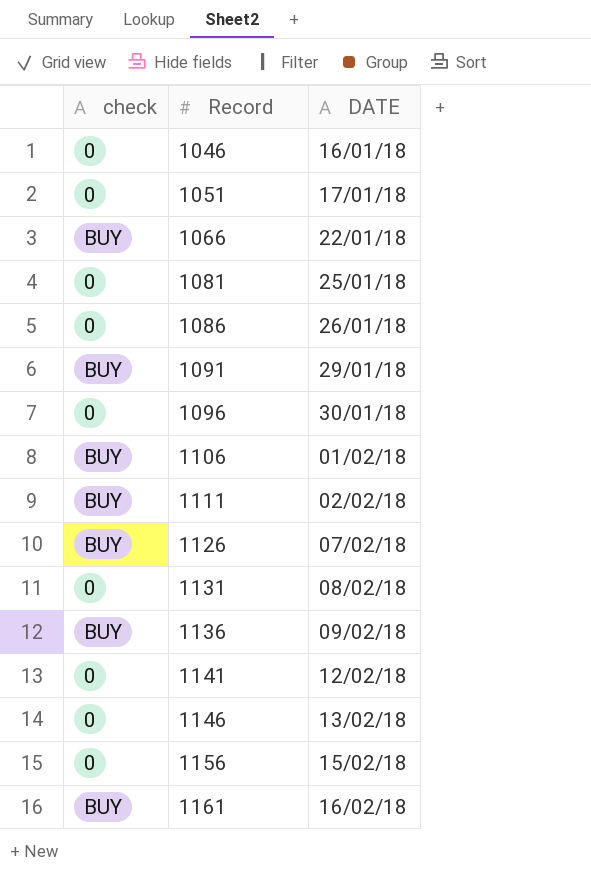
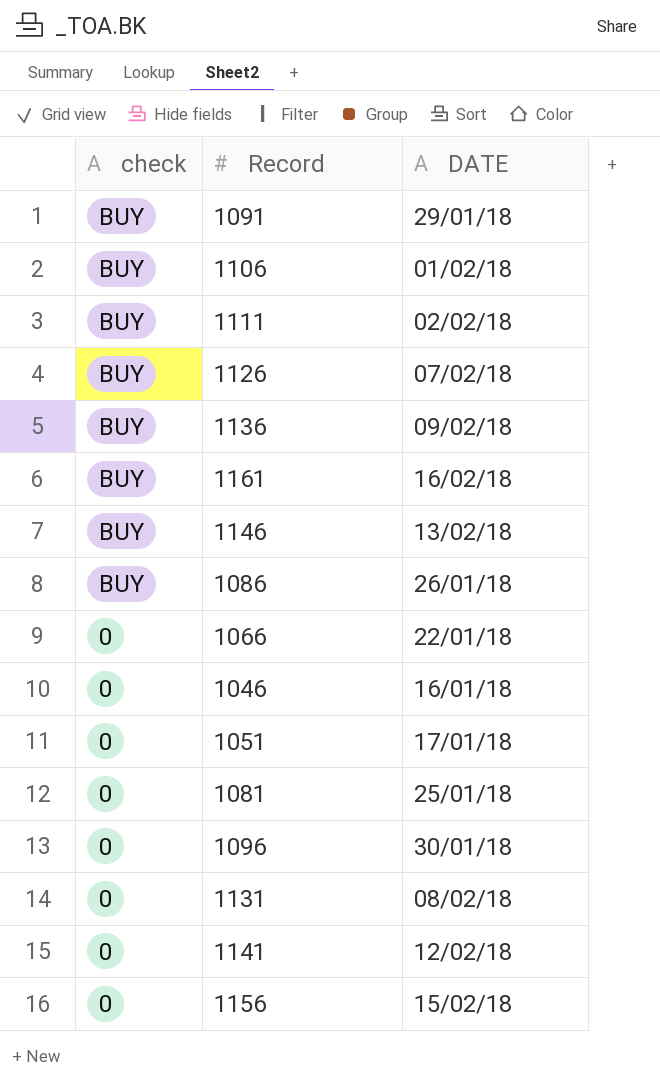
row order: Record ascending -> check descending
1146 | check: 0 -> BUY
1086 | check: 0 -> BUY
1066 | check: BUY -> 0

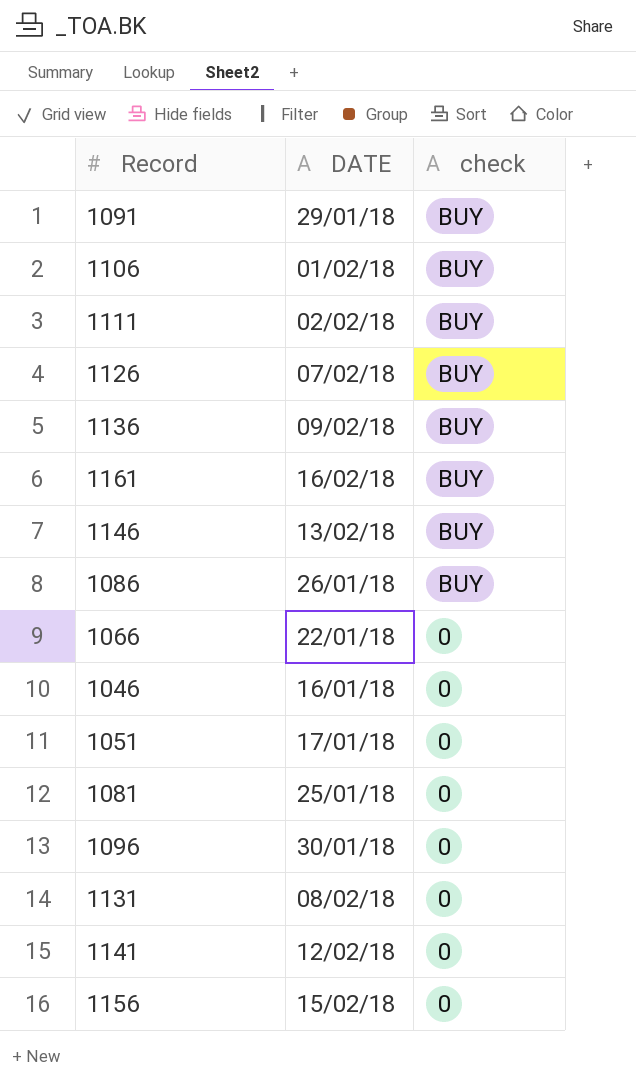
column check | position: 1 -> 3

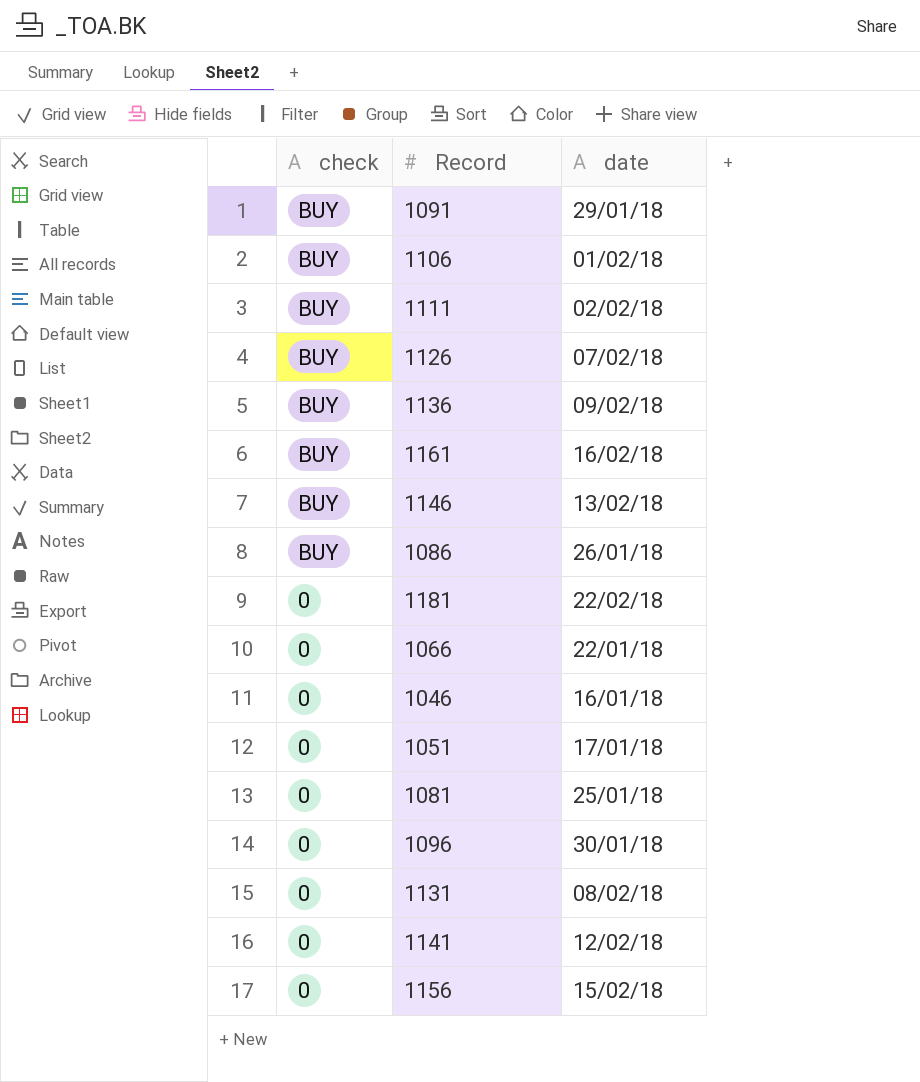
column check | position: 3 -> 1
column name: DATE -> date
row 1181: none -> 0 | 22/02/18

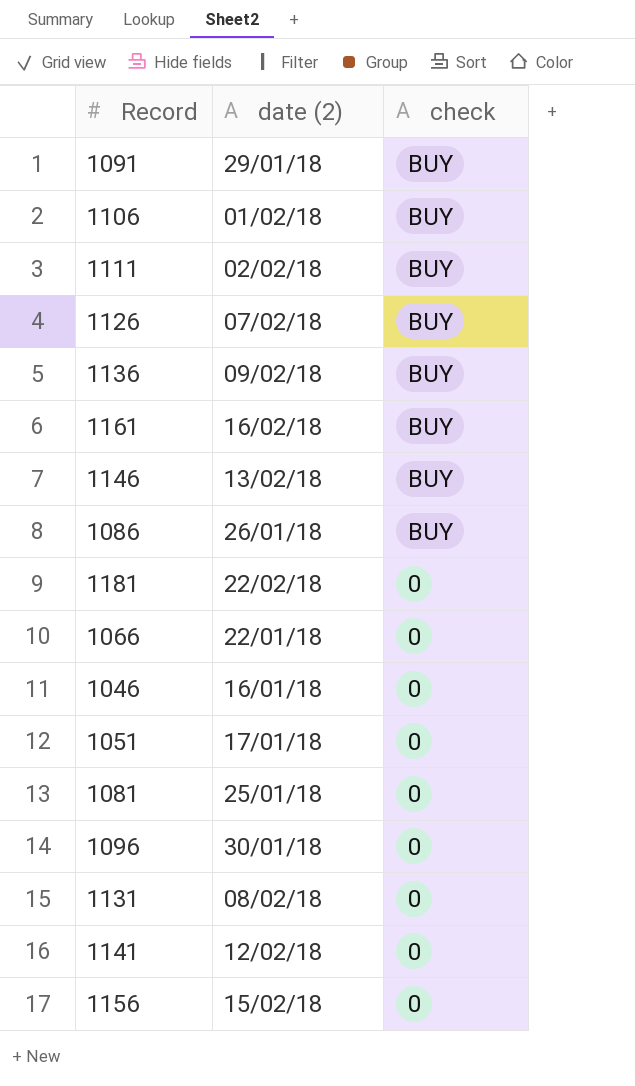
column name: date -> date (2)
column check | position: 1 -> 3

